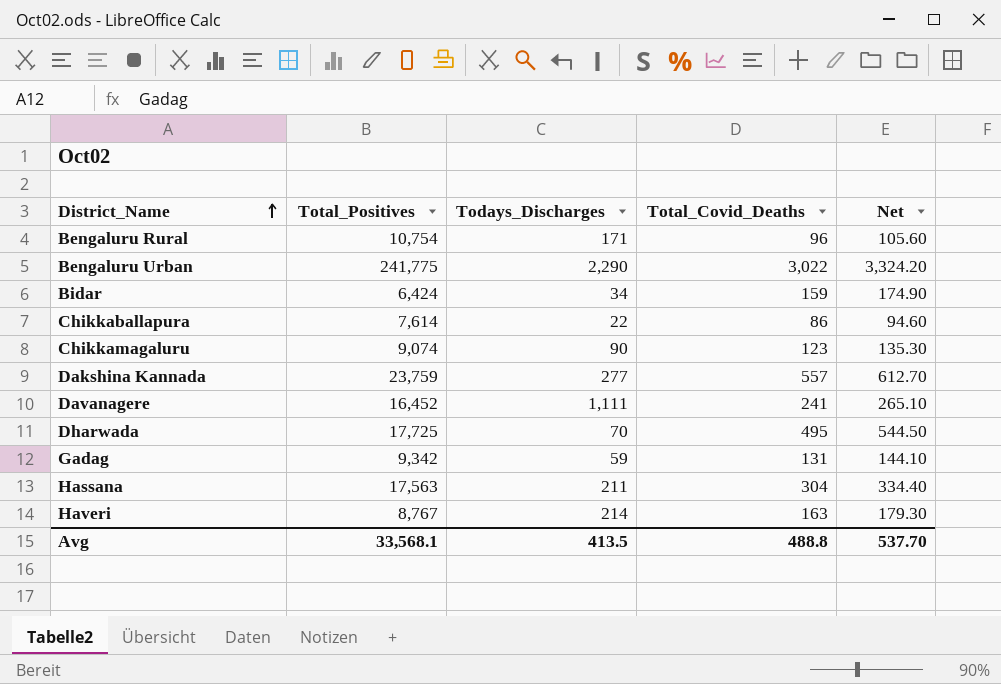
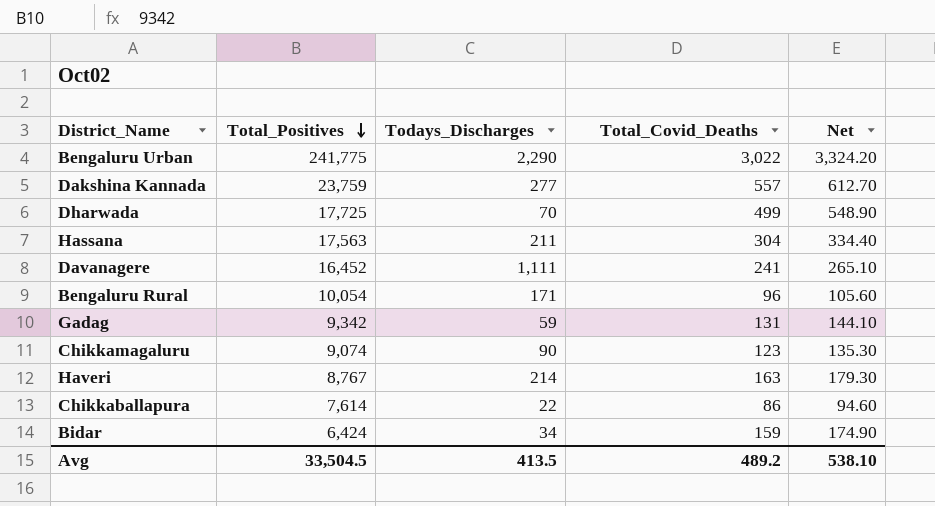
row order: District_Name ascending -> Total_Positives descending
Dharwada | Total_Covid_Deaths: 495 -> 499
Dharwada | Net: 544.50 -> 548.90
Bengaluru Rural | Total_Positives: 10,754 -> 10,054
Avg | Total_Positives: 33,568.1 -> 33,504.5
Avg | Total_Covid_Deaths: 488.8 -> 489.2
Avg | Net: 537.70 -> 538.10

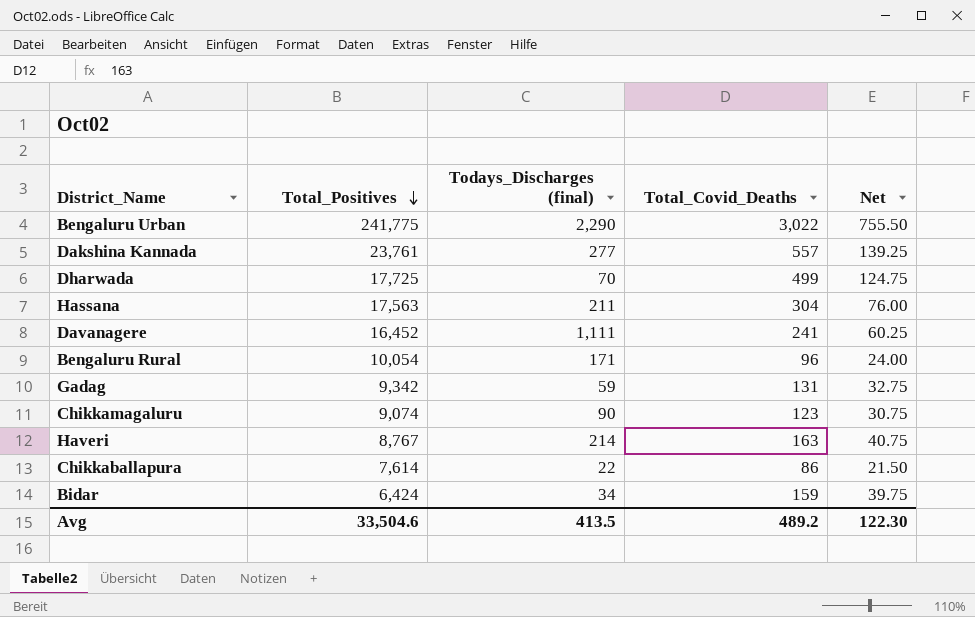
column name: Todays_Discharges -> Todays_Discharges (final)
column Net | formula: [Total_Covid_Deaths] * 1.1 -> [Total_Covid_Deaths] * 0.25
Dakshina Kannada | Total_Positives: 23,759 -> 23,761
Avg | Total_Positives: 33,504.5 -> 33,504.6
Avg | Net: 538.10 -> 122.30

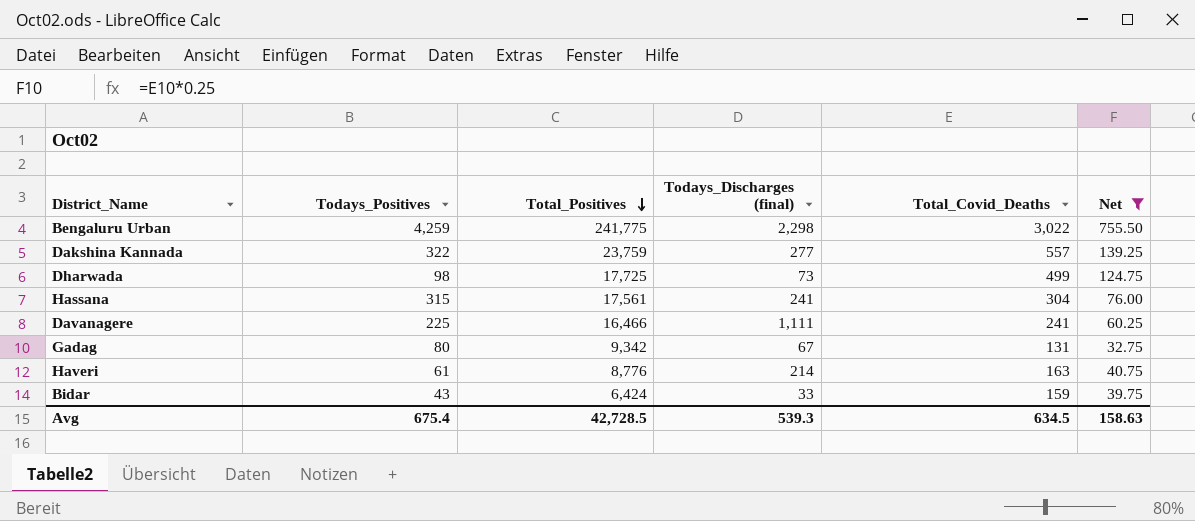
filter: none -> Net >= 32.75
column Todays_Positives | position: none -> 2
Bengaluru Urban | Todays_Discharges (final): 2,290 -> 2,298
Dakshina Kannada | Total_Positives: 23,761 -> 23,759
Dharwada | Todays_Discharges (final): 70 -> 73
Hassana | Total_Positives: 17,563 -> 17,561
Hassana | Todays_Discharges (final): 211 -> 241
Davanagere | Total_Positives: 16,452 -> 16,466
Gadag | Todays_Discharges (final): 59 -> 67
Haveri | Total_Positives: 8,767 -> 8,776
Bidar | Todays_Discharges (final): 34 -> 33
Avg | Total_Positives: 33,504.6 -> 42,728.5
Avg | Todays_Discharges (final): 413.5 -> 539.3
Avg | Total_Covid_Deaths: 489.2 -> 634.5
Avg | Net: 122.30 -> 158.63

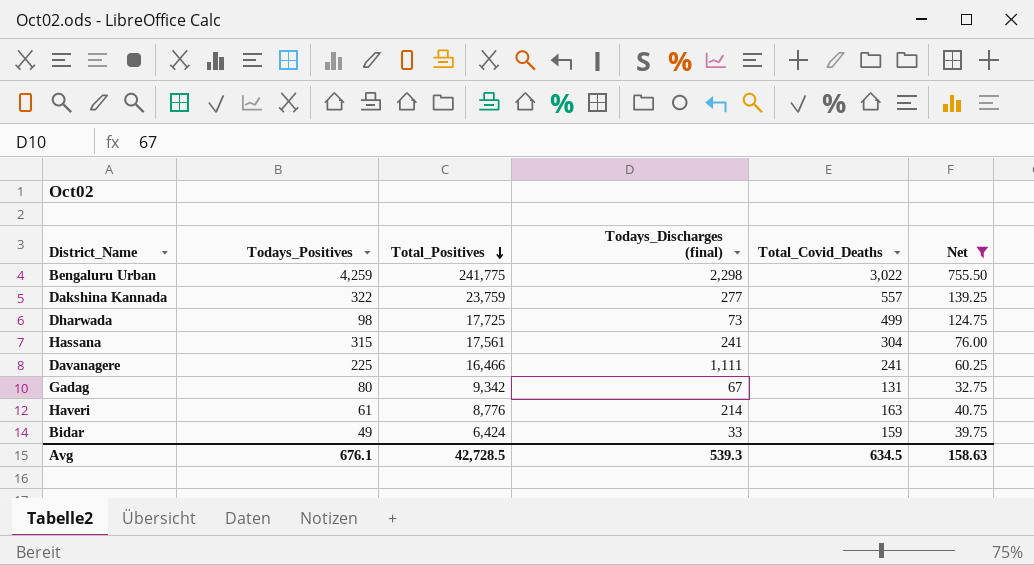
Bidar | Todays_Positives: 43 -> 49
Avg | Todays_Positives: 675.4 -> 676.1

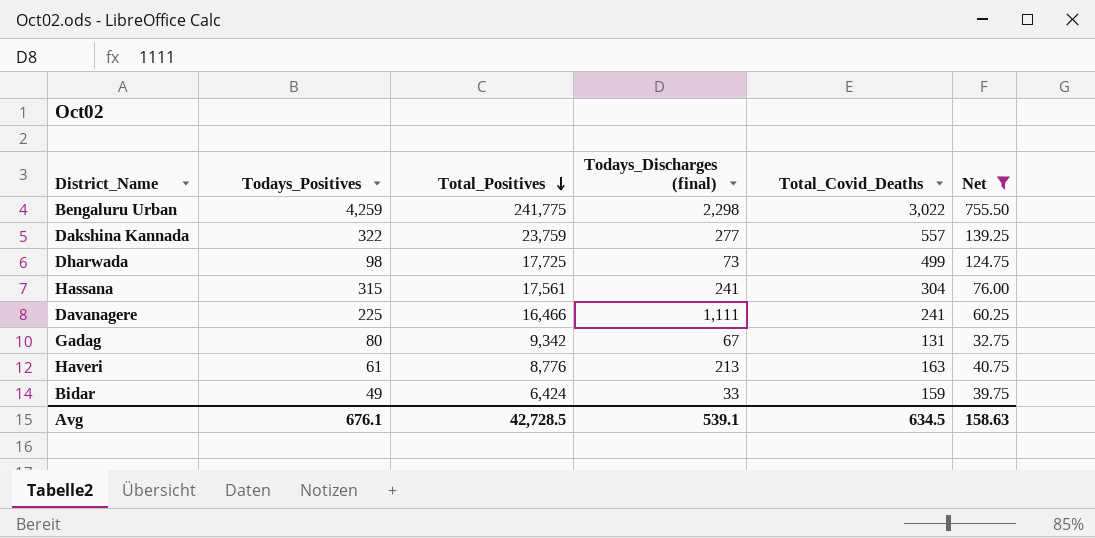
Haveri | Todays_Discharges (final): 214 -> 213
Avg | Todays_Discharges (final): 539.3 -> 539.1

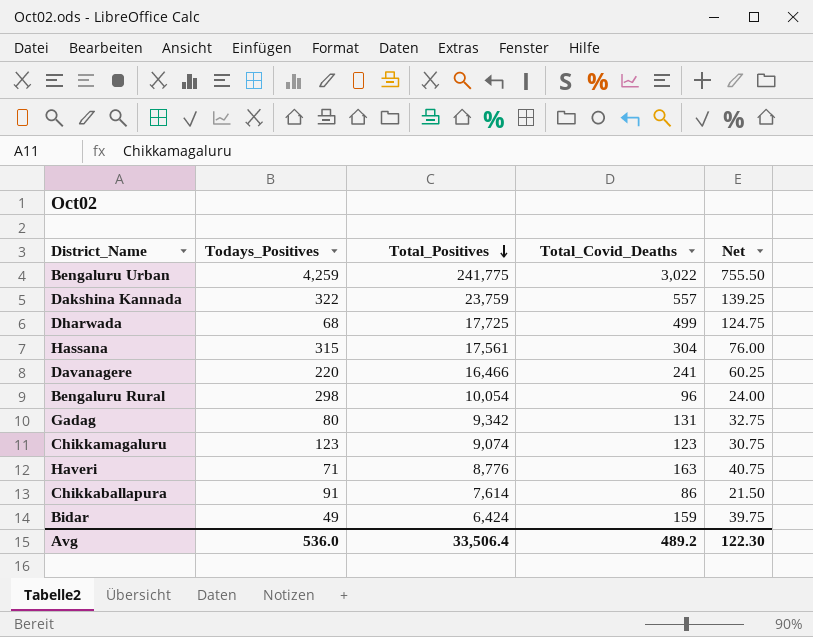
filter: Net >= 32.75 -> none
column Todays_Discharges (final) | position: 4 -> none
Dharwada | Todays_Positives: 98 -> 68
Davanagere | Todays_Positives: 225 -> 220
Haveri | Todays_Positives: 61 -> 71
Avg | Todays_Positives: 676.1 -> 536.0
Avg | Total_Positives: 42,728.5 -> 33,506.4
Avg | Total_Covid_Deaths: 634.5 -> 489.2
Avg | Net: 158.63 -> 122.30

